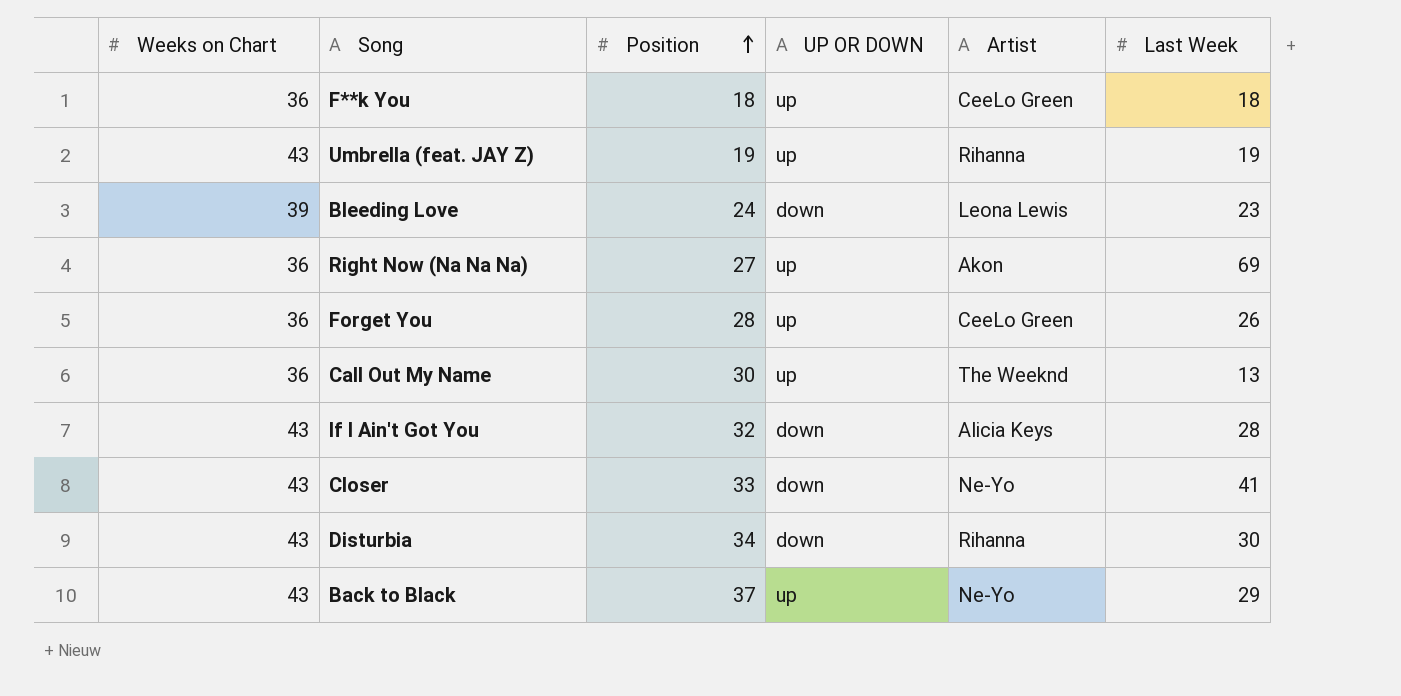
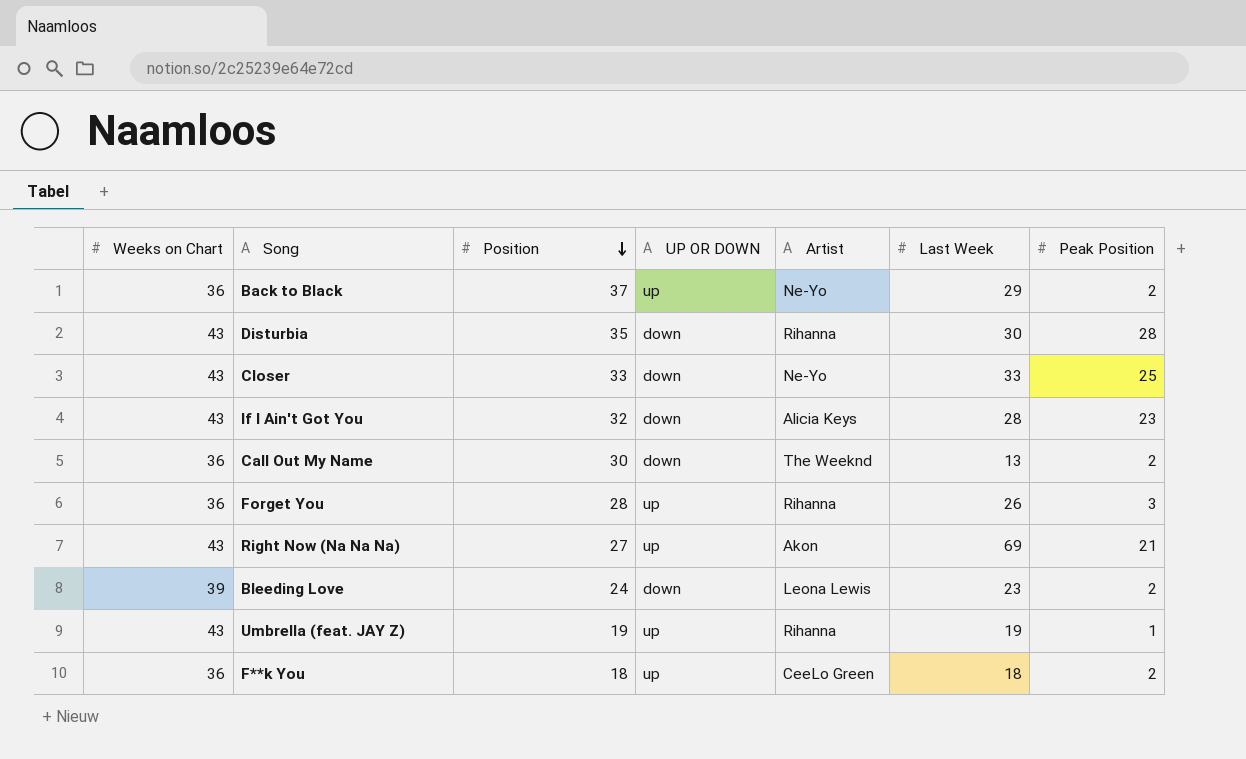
row order: Position ascending -> Position descending
column Peak Position | position: none -> 7
Back to Black | Weeks on Chart: 43 -> 36
Disturbia | Position: 34 -> 35
Closer | Last Week: 41 -> 33
Call Out My Name | UP OR DOWN: up -> down
Forget You | Artist: CeeLo Green -> Rihanna
Right Now (Na Na Na) | Weeks on Chart: 36 -> 43

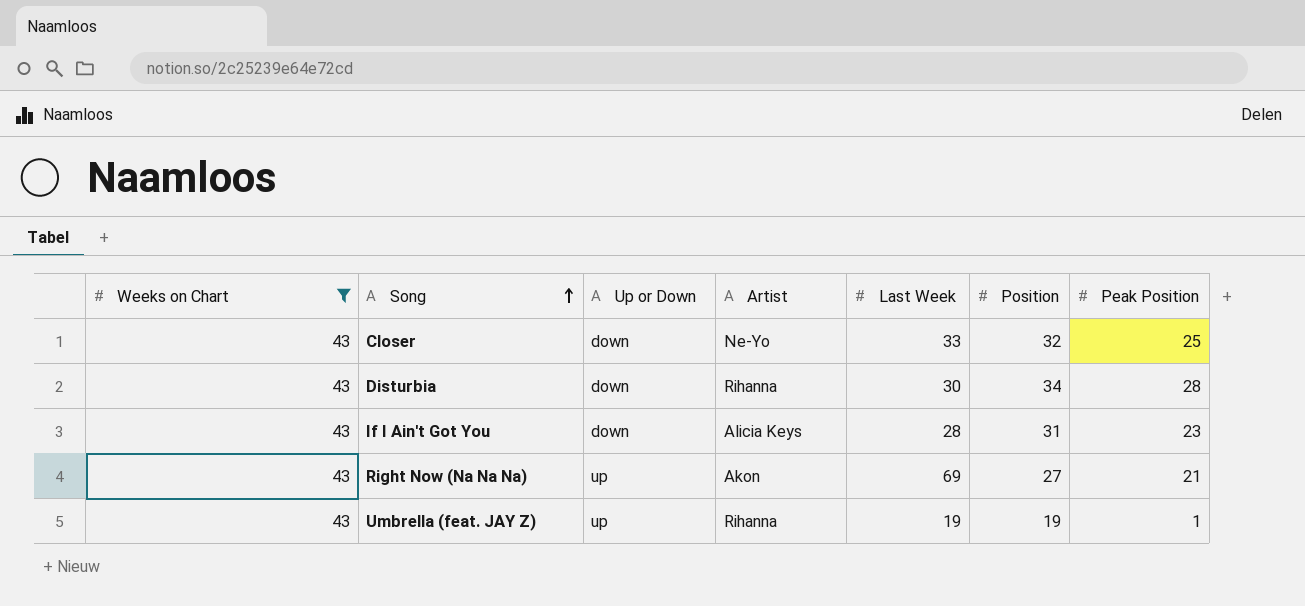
filter: none -> Weeks on Chart = 43
row order: Position descending -> Song ascending
column name: UP OR DOWN -> Up or Down
column Position | position: 3 -> 6
Closer | Position: 33 -> 32
Disturbia | Position: 35 -> 34
If I Ain't Got You | Position: 32 -> 31

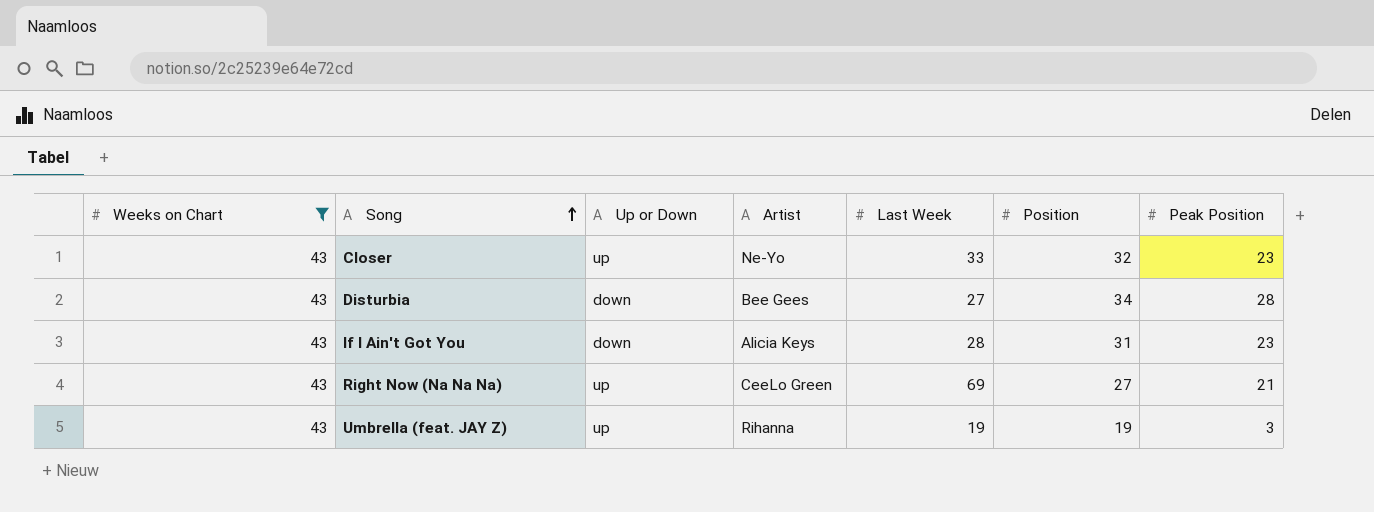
Closer | Up or Down: down -> up
Closer | Peak Position: 25 -> 23
Disturbia | Artist: Rihanna -> Bee Gees
Disturbia | Last Week: 30 -> 27
Right Now (Na Na Na) | Artist: Akon -> CeeLo Green
Umbrella (feat. JAY Z) | Peak Position: 1 -> 3

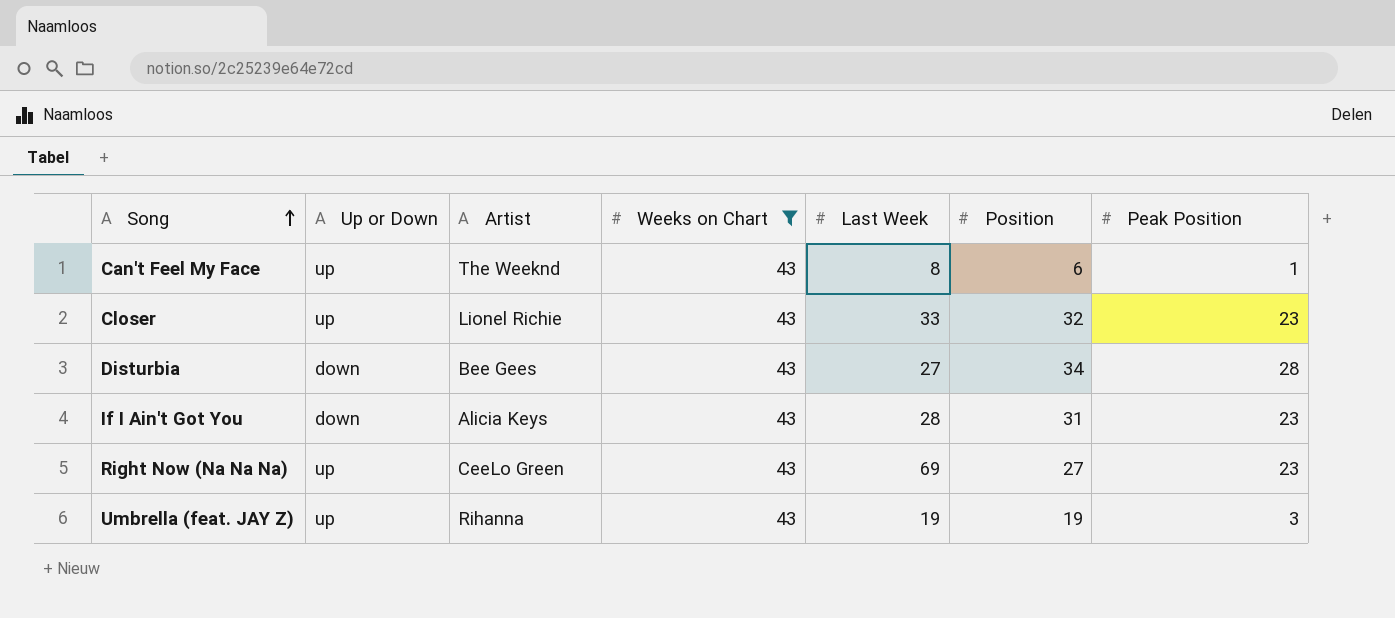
column Weeks on Chart | position: 1 -> 4
row Can't Feel My Face: none -> up | The Weeknd | 43 | 8 | 6 | 1
Closer | Artist: Ne-Yo -> Lionel Richie
Right Now (Na Na Na) | Peak Position: 21 -> 23

